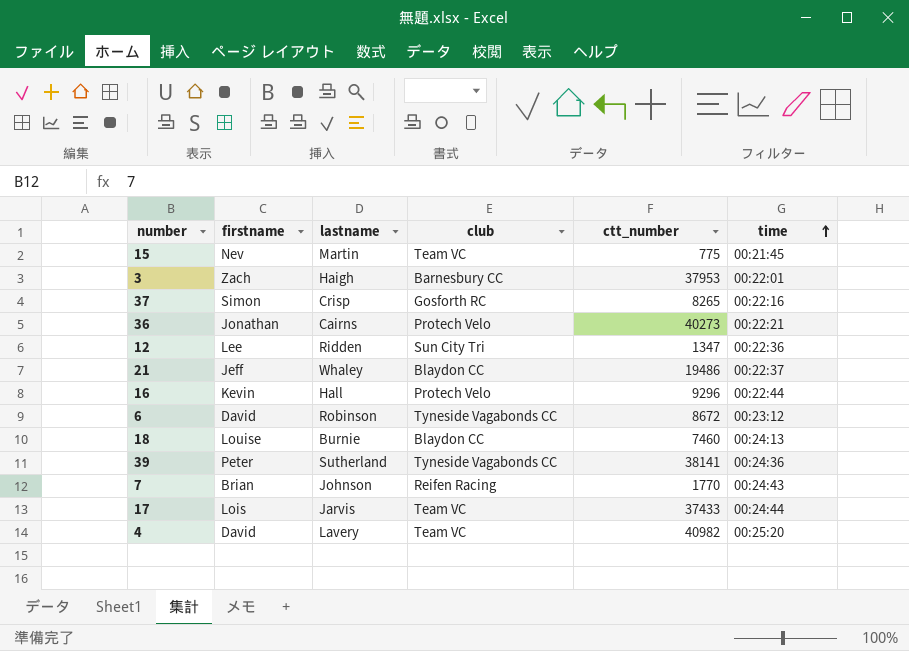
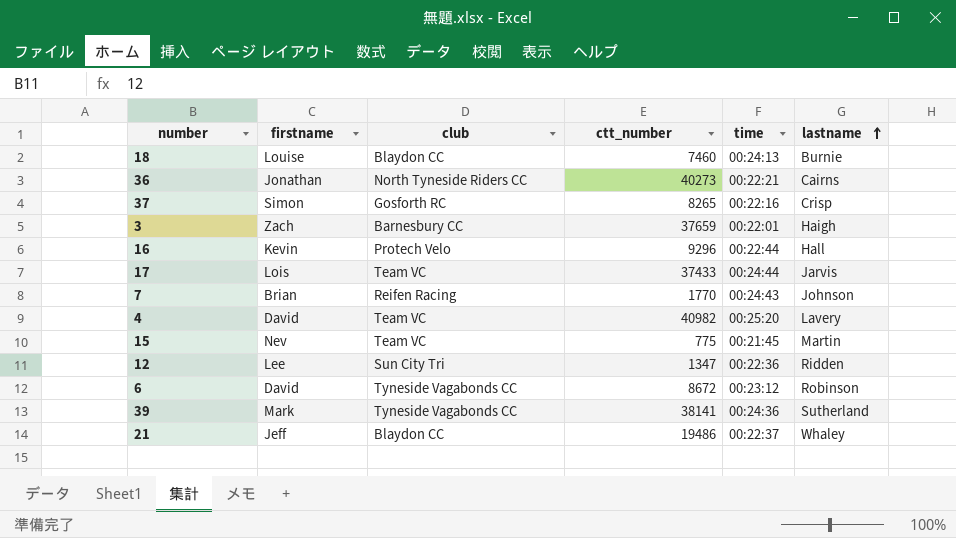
row order: time ascending -> lastname ascending
column lastname | position: 3 -> 6
36 | club: Protech Velo -> North Tyneside Riders CC
3 | ctt_number: 37953 -> 37659
39 | firstname: Peter -> Mark

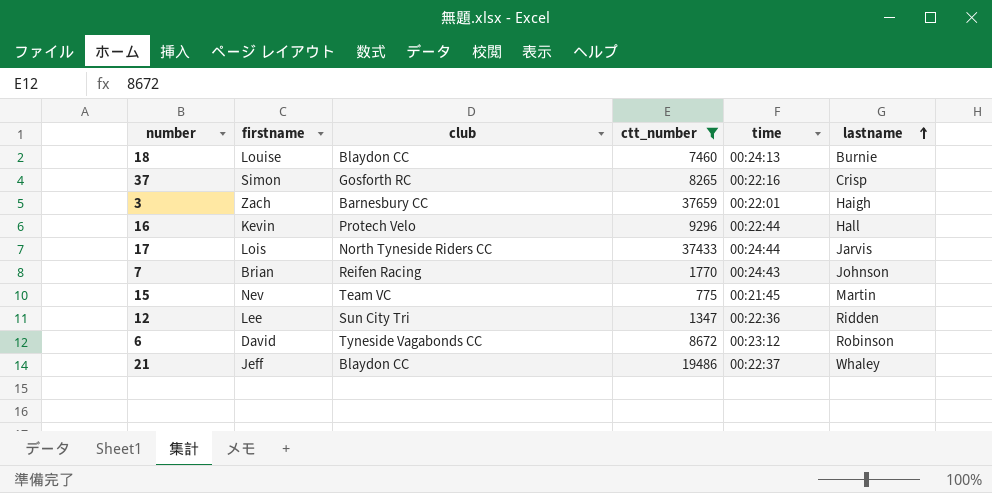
filter: none -> ctt_number <= 37659
17 | club: Team VC -> North Tyneside Riders CC

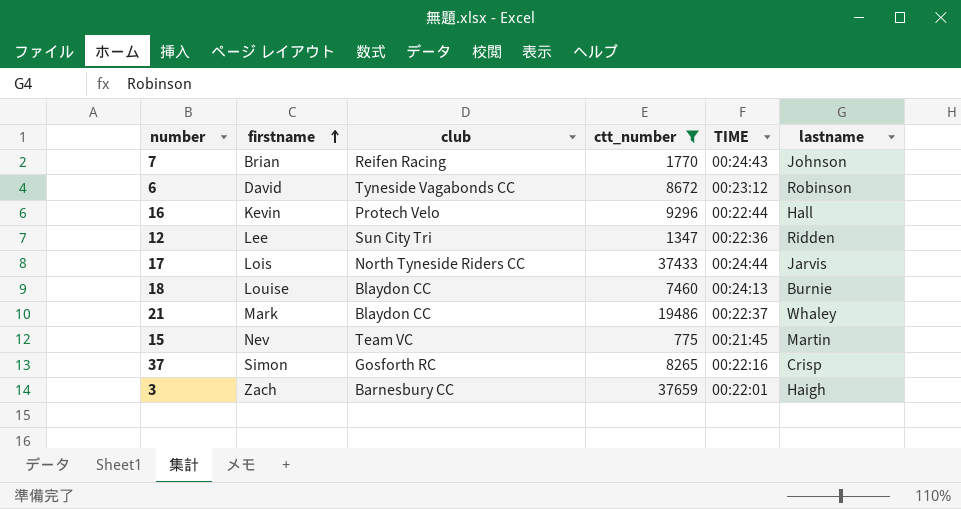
row order: lastname ascending -> firstname ascending
column name: time -> TIME
21 | firstname: Jeff -> Mark

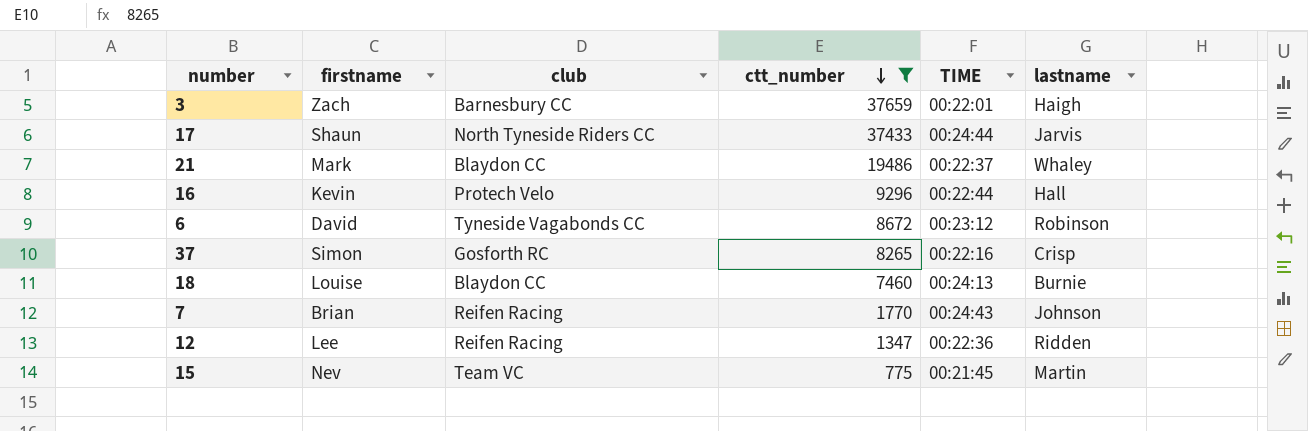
row order: firstname ascending -> ctt_number descending
17 | firstname: Lois -> Shaun
12 | club: Sun City Tri -> Reifen Racing

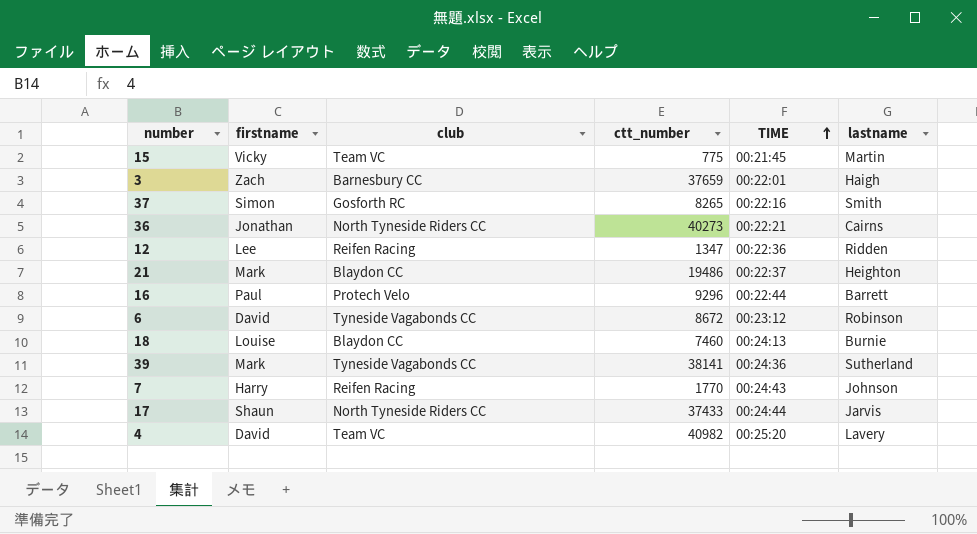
filter: ctt_number <= 37659 -> none
row order: ctt_number descending -> TIME ascending
15 | firstname: Nev -> Vicky
37 | lastname: Crisp -> Smith
21 | lastname: Whaley -> Heighton
16 | firstname: Kevin -> Paul
16 | lastname: Hall -> Barrett
7 | firstname: Brian -> Harry

